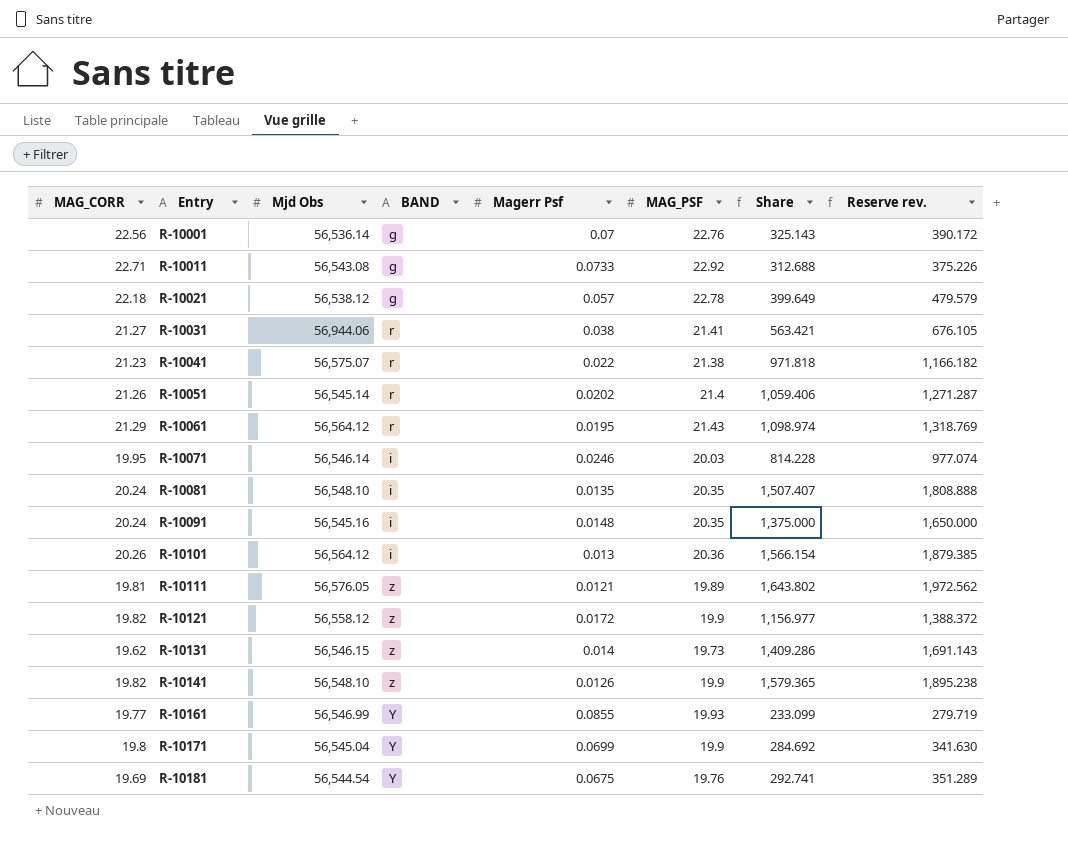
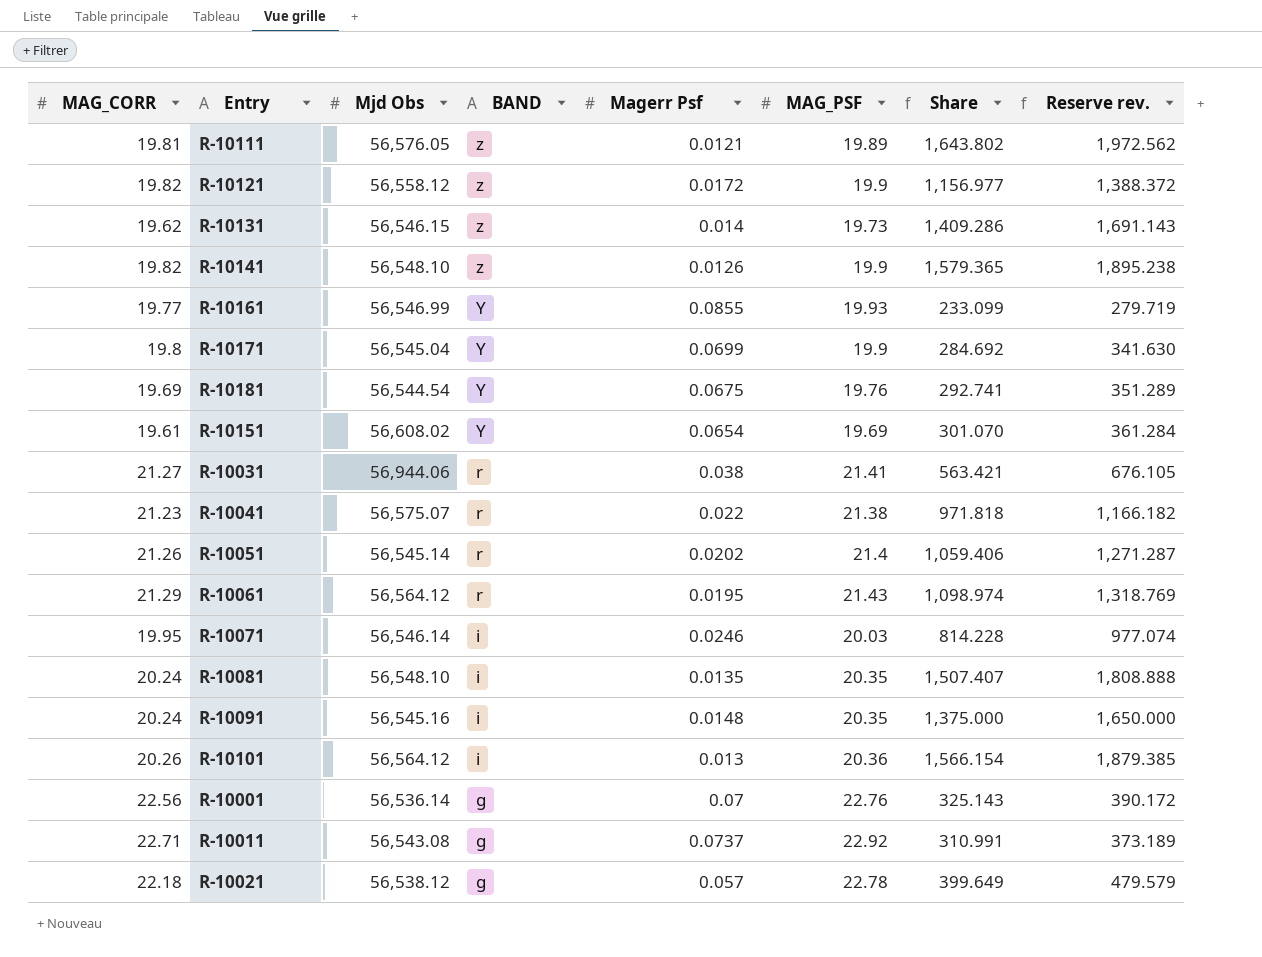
row order: Entry ascending -> BAND descending
row R-10151: none -> 19.61 | 56,608.02 | Y | 0.0654 | 19.69 | 301.070 | 361.284
R-10011 | Magerr Psf: 0.0733 -> 0.0737
R-10011 | Share: 312.688 -> 310.991
R-10011 | Reserve rev.: 375.226 -> 373.189

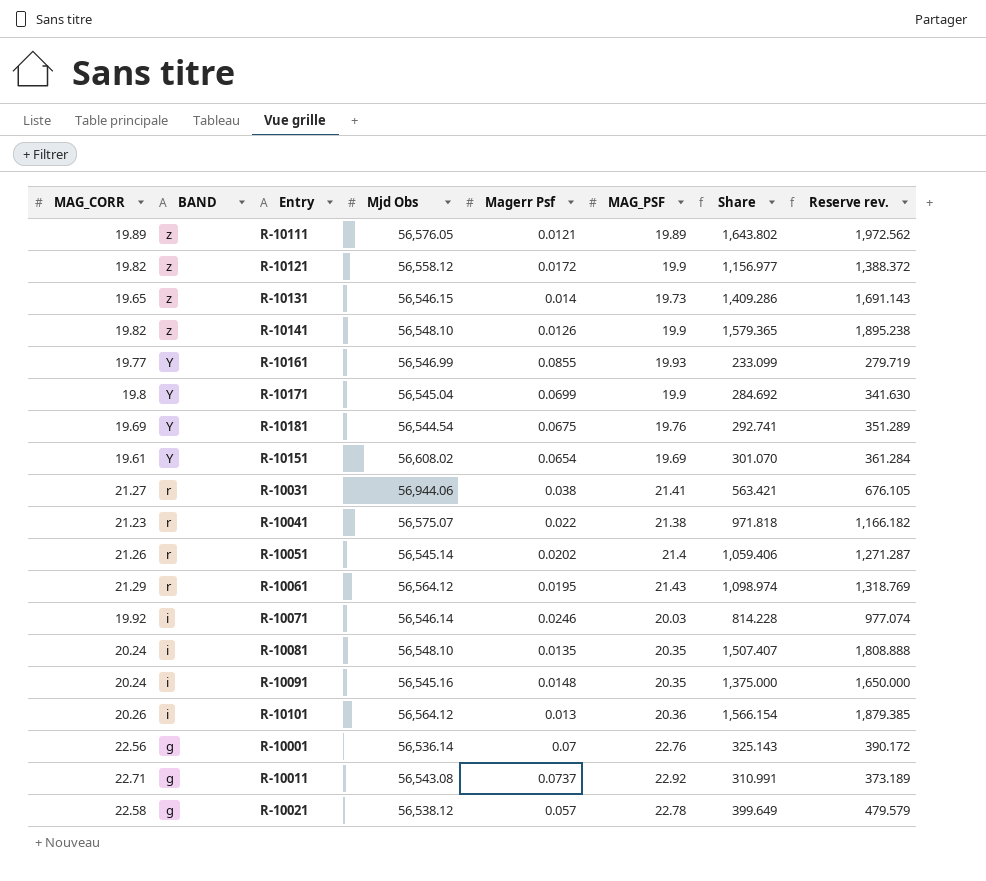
column BAND | position: 4 -> 2
R-10111 | MAG_CORR: 19.81 -> 19.89
R-10131 | MAG_CORR: 19.62 -> 19.65
R-10071 | MAG_CORR: 19.95 -> 19.92
R-10021 | MAG_CORR: 22.18 -> 22.58

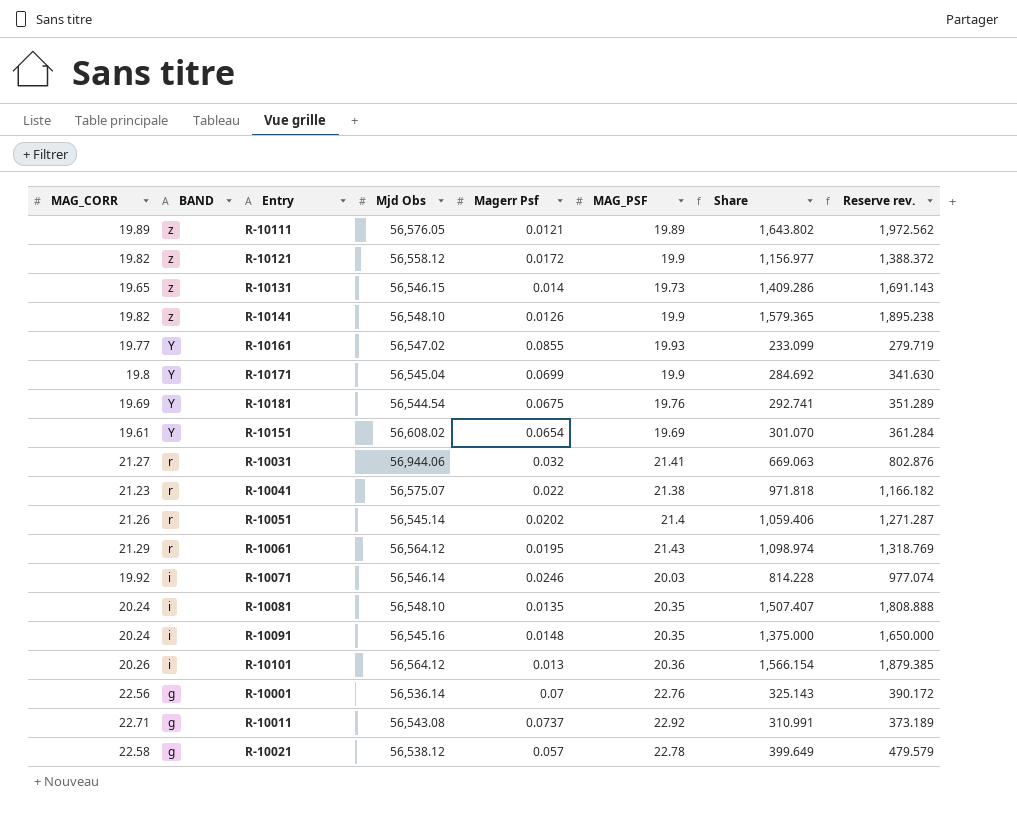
R-10161 | Mjd Obs: 56,546.99 -> 56,547.02
R-10031 | Magerr Psf: 0.038 -> 0.032
R-10031 | Share: 563.421 -> 669.063
R-10031 | Reserve rev.: 676.105 -> 802.876

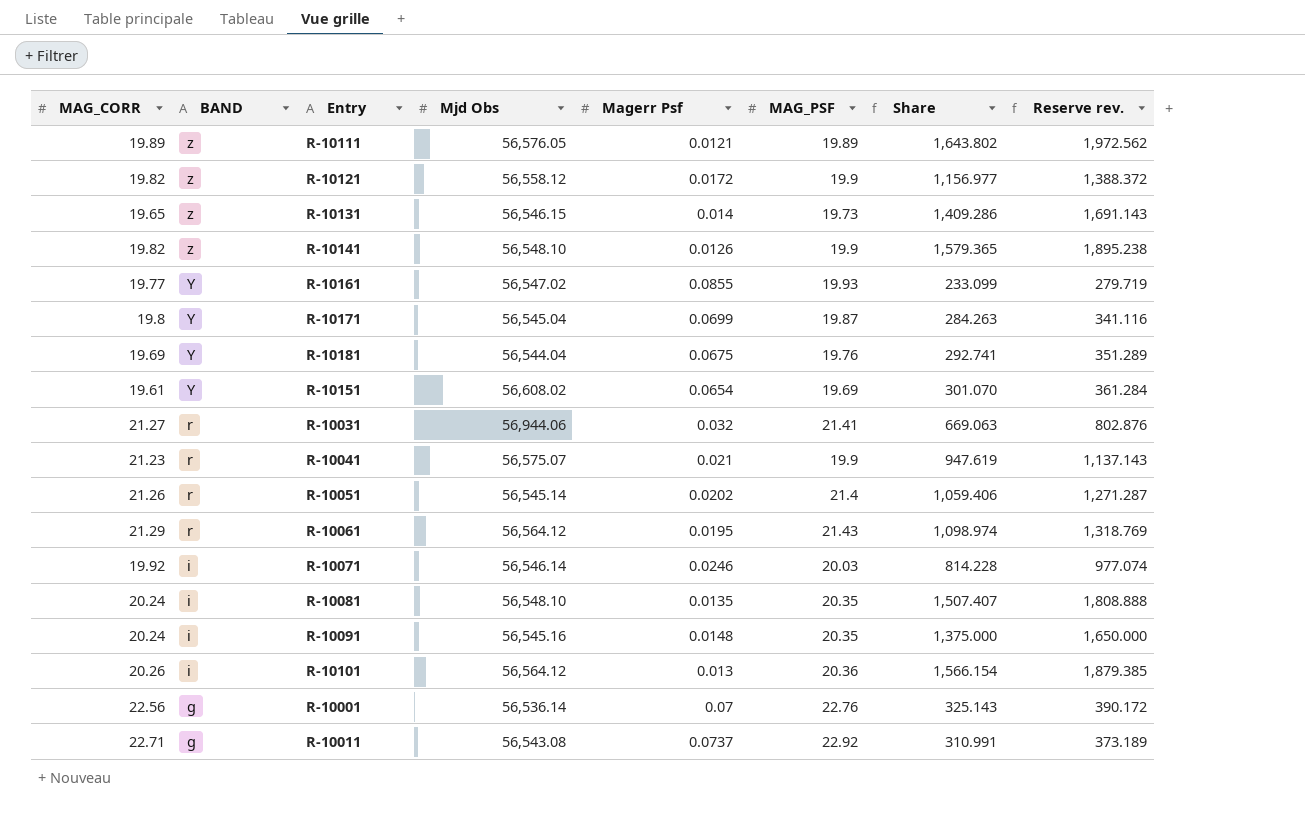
row R-10021: 22.58 | g | 56,538.12 | 0.057 | 22.78 | 399.649 | 479.579 -> none
R-10171 | MAG_PSF: 19.9 -> 19.87
R-10171 | Share: 284.692 -> 284.263
R-10171 | Reserve rev.: 341.630 -> 341.116
R-10181 | Mjd Obs: 56,544.54 -> 56,544.04
R-10041 | Magerr Psf: 0.022 -> 0.021
R-10041 | MAG_PSF: 21.38 -> 19.9
R-10041 | Share: 971.818 -> 947.619
R-10041 | Reserve rev.: 1,166.182 -> 1,137.143

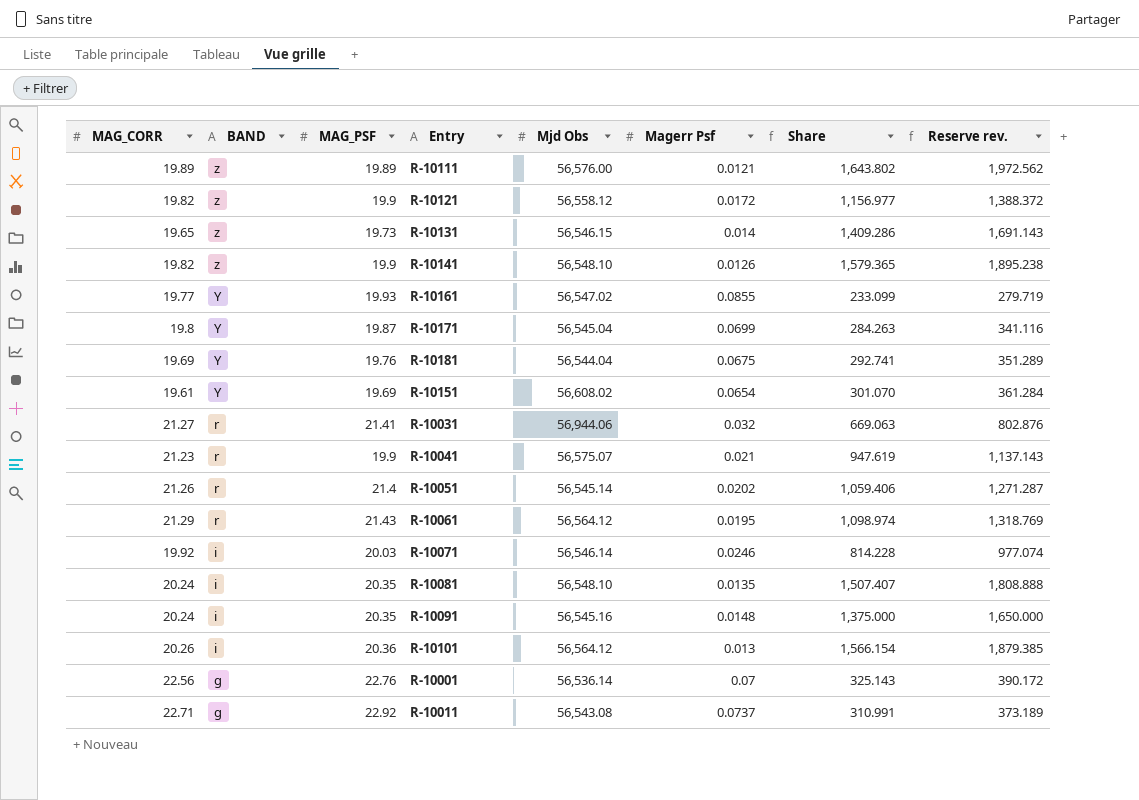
column MAG_PSF | position: 6 -> 3
R-10111 | Mjd Obs: 56,576.05 -> 56,576.00

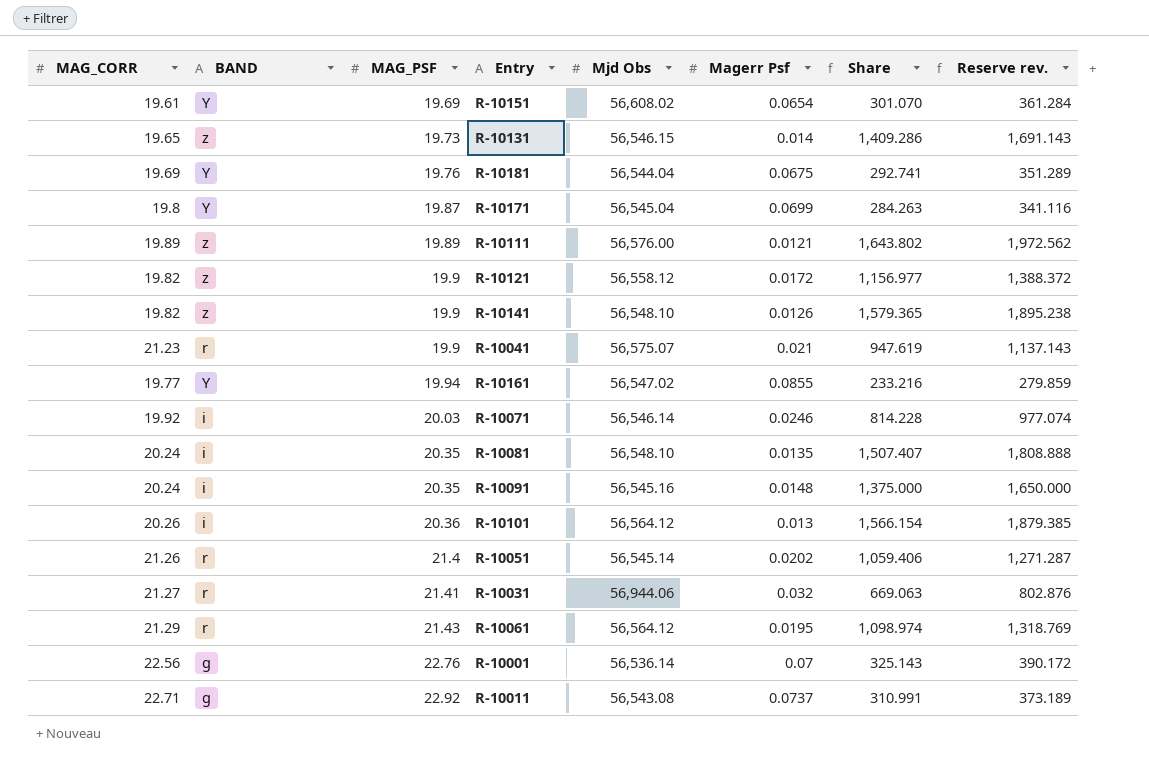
row order: BAND descending -> MAG_PSF ascending
R-10161 | MAG_PSF: 19.93 -> 19.94
R-10161 | Share: 233.099 -> 233.216
R-10161 | Reserve rev.: 279.719 -> 279.859

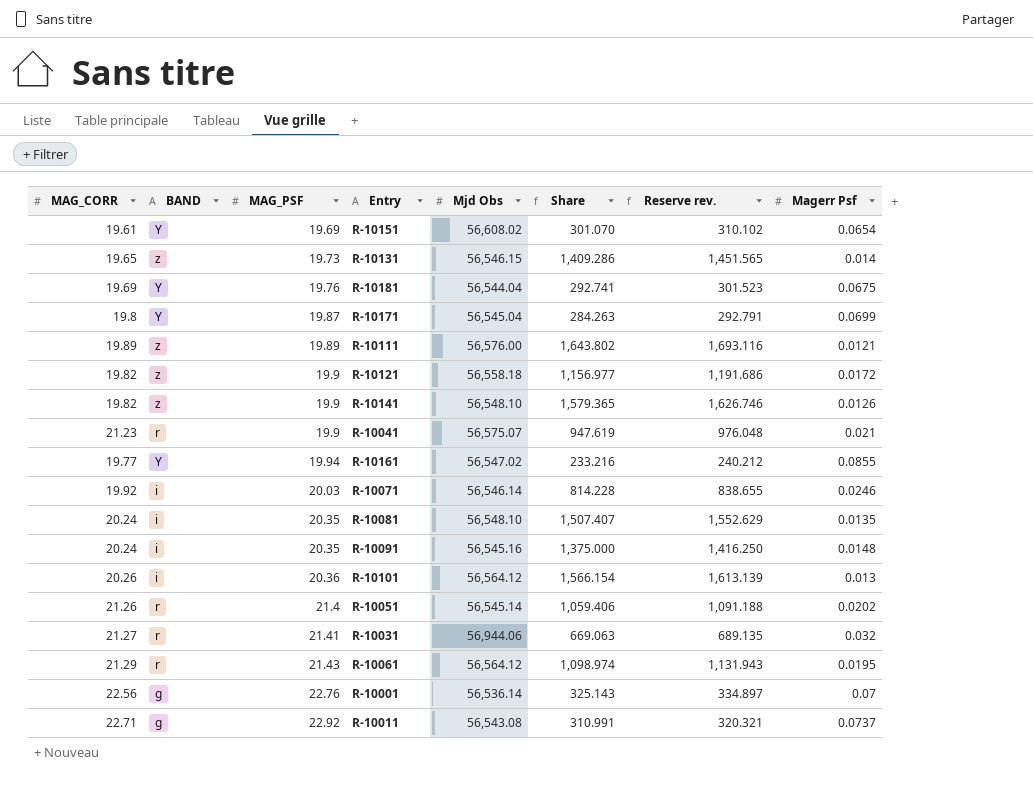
column Reserve rev. | formula: [Share] * 1.2 -> [Share] * 1.03
column Magerr Psf | position: 6 -> 8
R-10121 | Mjd Obs: 56,558.12 -> 56,558.18

